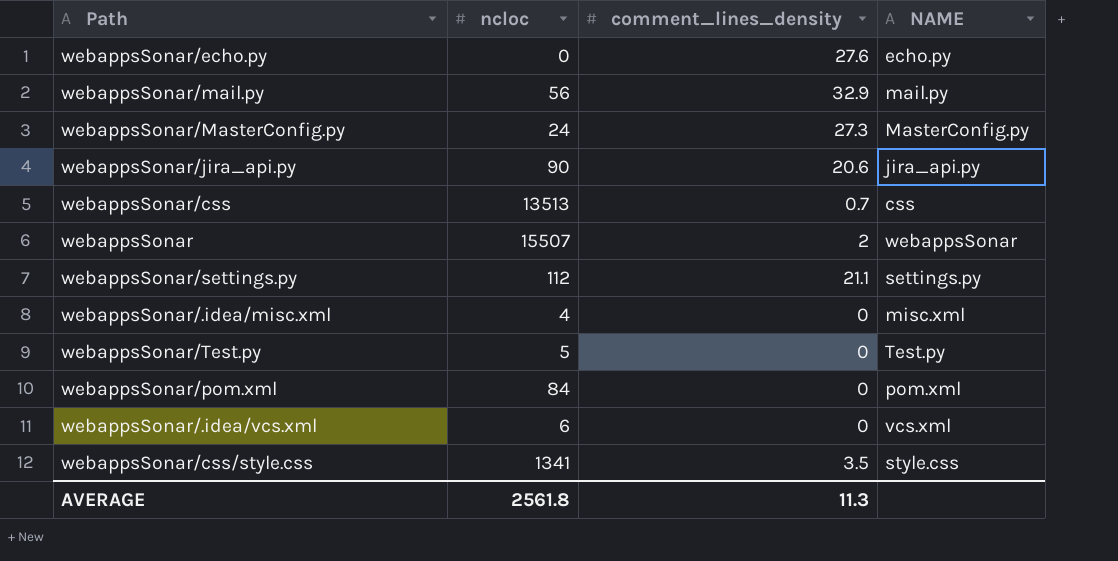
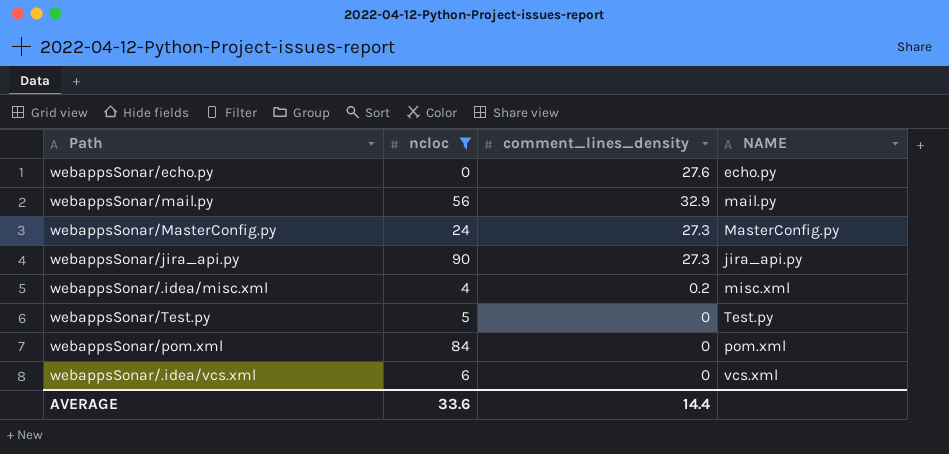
filter: none -> ncloc <= 90
webappsSonar/jira_api.py | comment_lines_density: 20.6 -> 27.3
webappsSonar/.idea/misc.xml | comment_lines_density: 0 -> 0.2
AVERAGE | ncloc: 2561.8 -> 33.6
AVERAGE | comment_lines_density: 11.3 -> 14.4

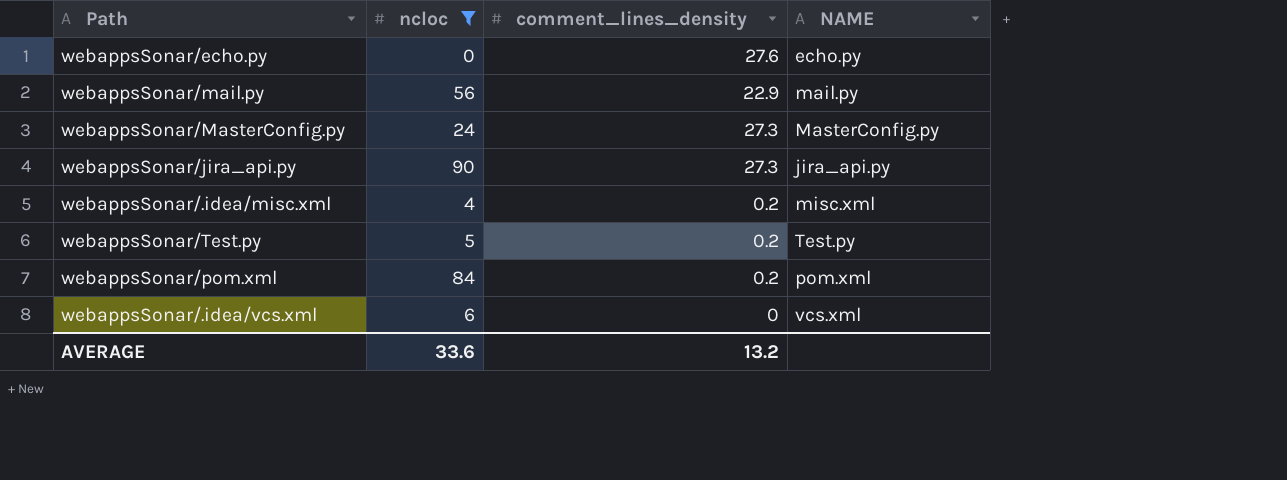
webappsSonar/mail.py | comment_lines_density: 32.9 -> 22.9
webappsSonar/Test.py | comment_lines_density: 0 -> 0.2
webappsSonar/pom.xml | comment_lines_density: 0 -> 0.2
AVERAGE | comment_lines_density: 14.4 -> 13.2

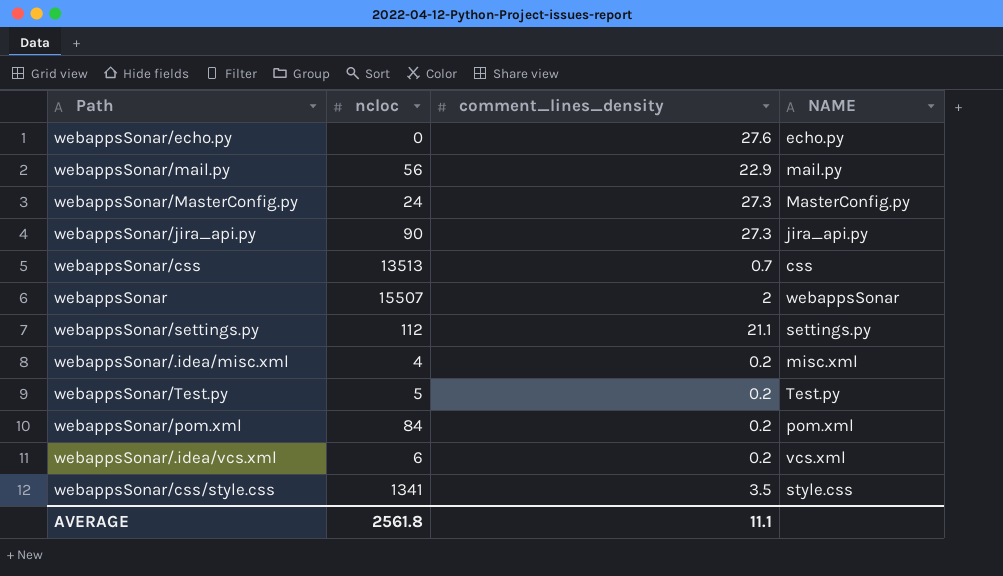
filter: ncloc <= 90 -> none
webappsSonar/.idea/vcs.xml | comment_lines_density: 0 -> 0.2
AVERAGE | ncloc: 33.6 -> 2561.8
AVERAGE | comment_lines_density: 13.2 -> 11.1

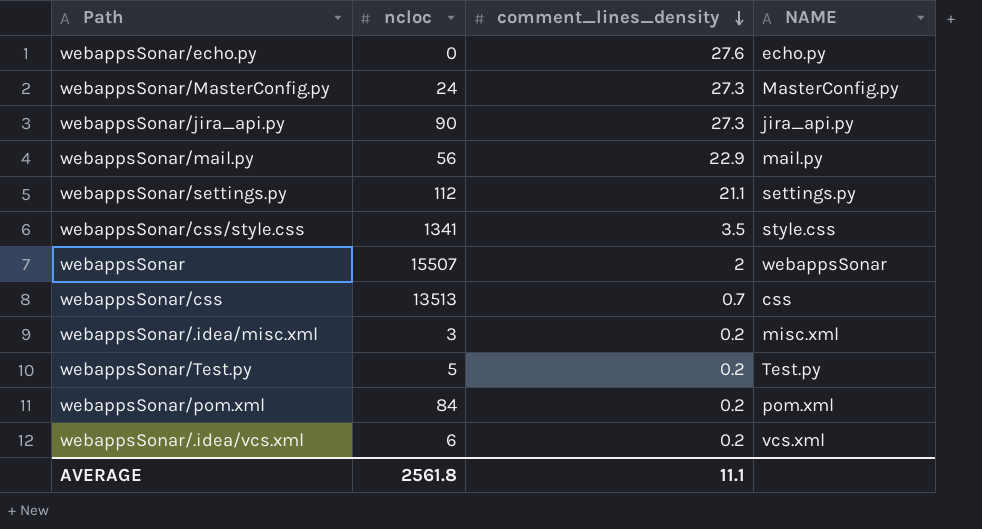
row order: none -> comment_lines_density descending
webappsSonar/.idea/misc.xml | ncloc: 4 -> 3

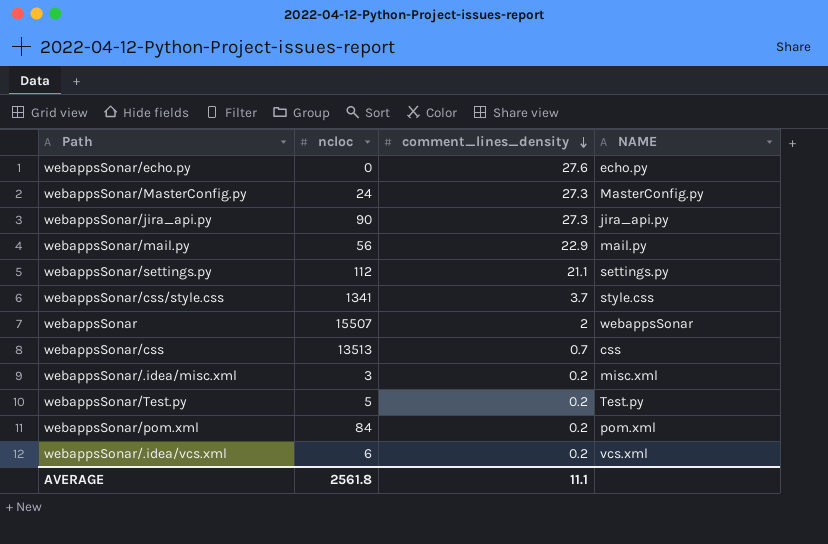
webappsSonar/css/style.css | comment_lines_density: 3.5 -> 3.7

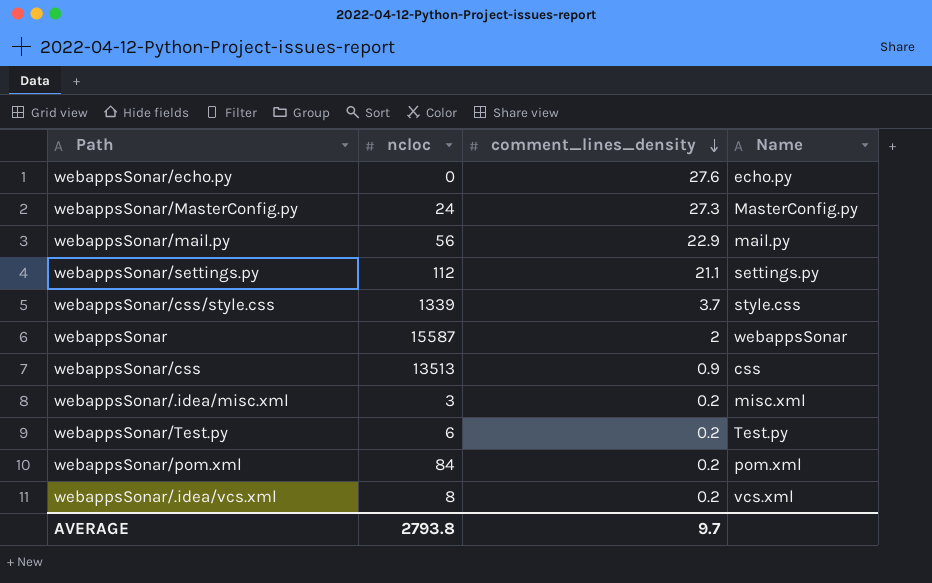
column name: NAME -> Name
row webappsSonar/jira_api.py: 90 | 27.3 | jira_api.py -> none
webappsSonar/css/style.css | ncloc: 1341 -> 1339
webappsSonar | ncloc: 15507 -> 15587
webappsSonar/css | comment_lines_density: 0.7 -> 0.9
webappsSonar/Test.py | ncloc: 5 -> 6
webappsSonar/.idea/vcs.xml | ncloc: 6 -> 8
AVERAGE | ncloc: 2561.8 -> 2793.8
AVERAGE | comment_lines_density: 11.1 -> 9.7

